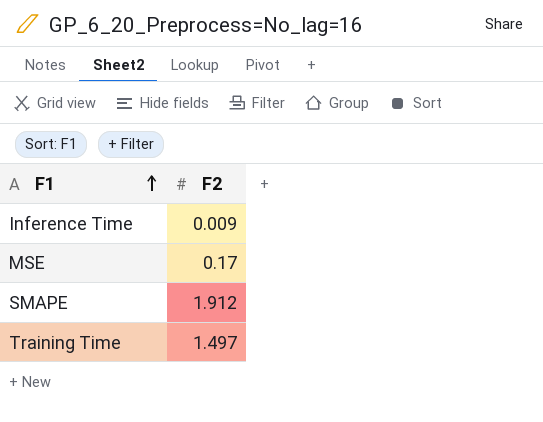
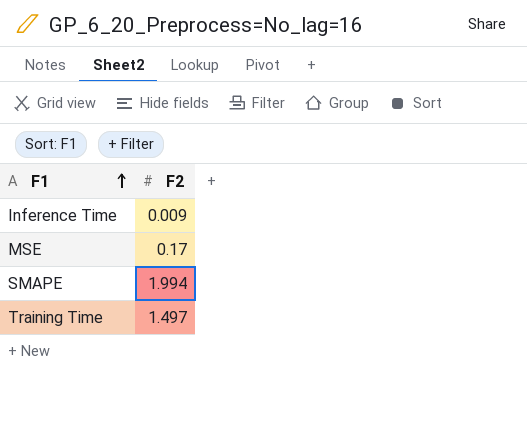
SMAPE | F2: 1.912 -> 1.994

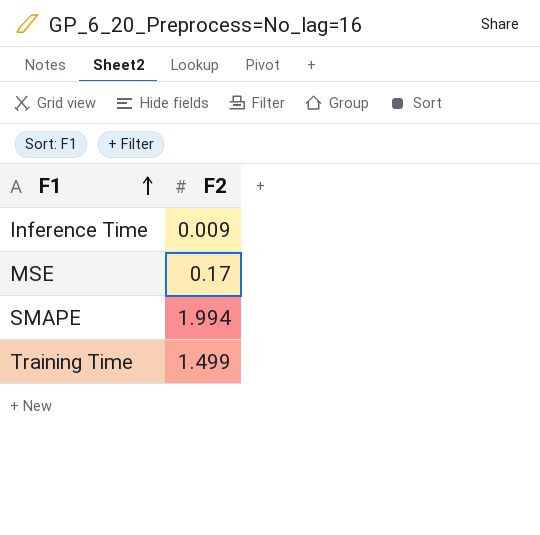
Training Time | F2: 1.497 -> 1.499

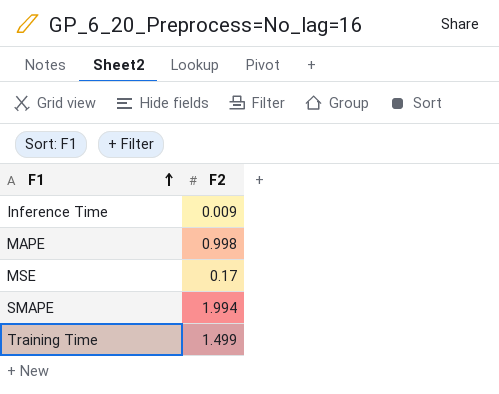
row MAPE: none -> 0.998

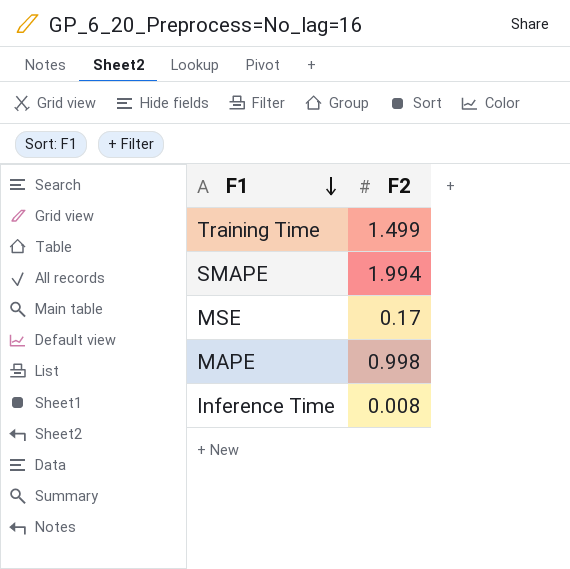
row order: F1 ascending -> F1 descending
Inference Time | F2: 0.009 -> 0.008

